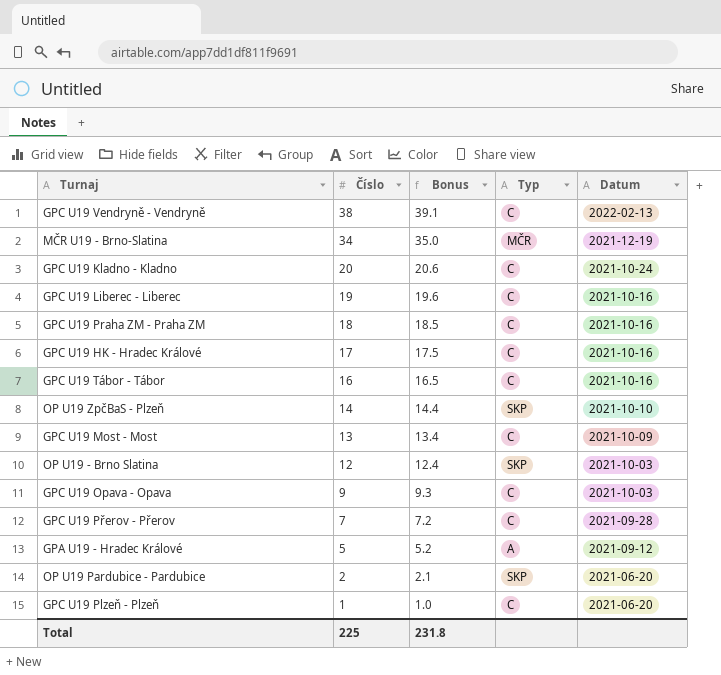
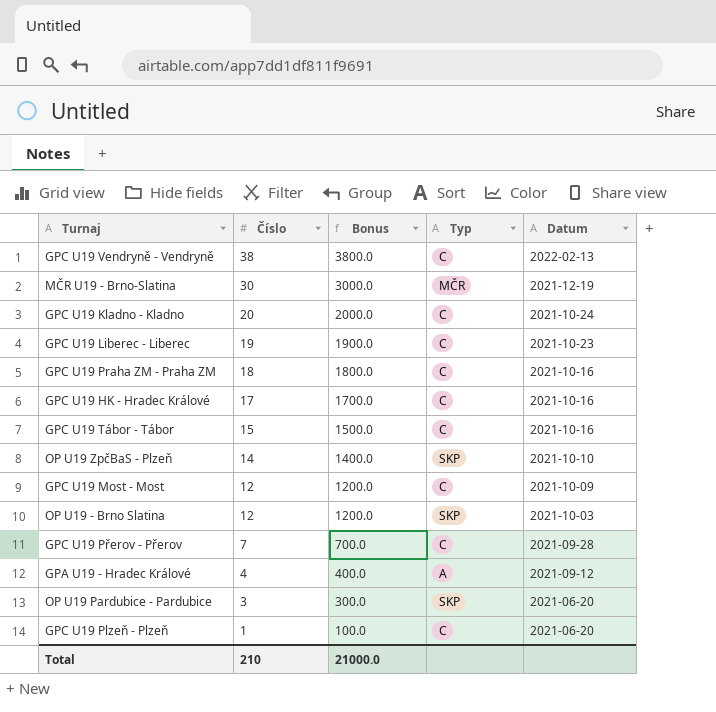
column Bonus | formula: [Číslo] * 1.03 -> [Číslo] * 100
row GPC U19 Opava - Opava: 9 | 9.3 | C | 2021-10-03 -> none
MČR U19 - Brno-Slatina | Číslo: 34 -> 30
GPC U19 Liberec - Liberec | Datum: 2021-10-16 -> 2021-10-23
GPC U19 Tábor - Tábor | Číslo: 16 -> 15
GPC U19 Most - Most | Číslo: 13 -> 12
GPA U19 - Hradec Králové | Číslo: 5 -> 4
OP U19 Pardubice - Pardubice | Číslo: 2 -> 3
Total | Číslo: 225 -> 210
Total | Bonus: 231.8 -> 21000.0

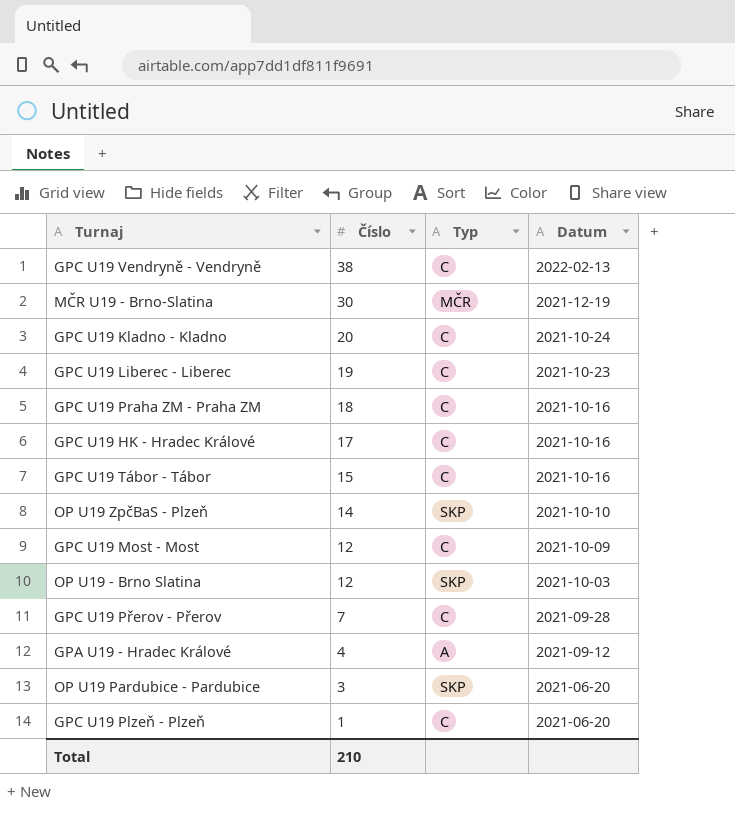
column Bonus | formula: [Číslo] * 100 -> none

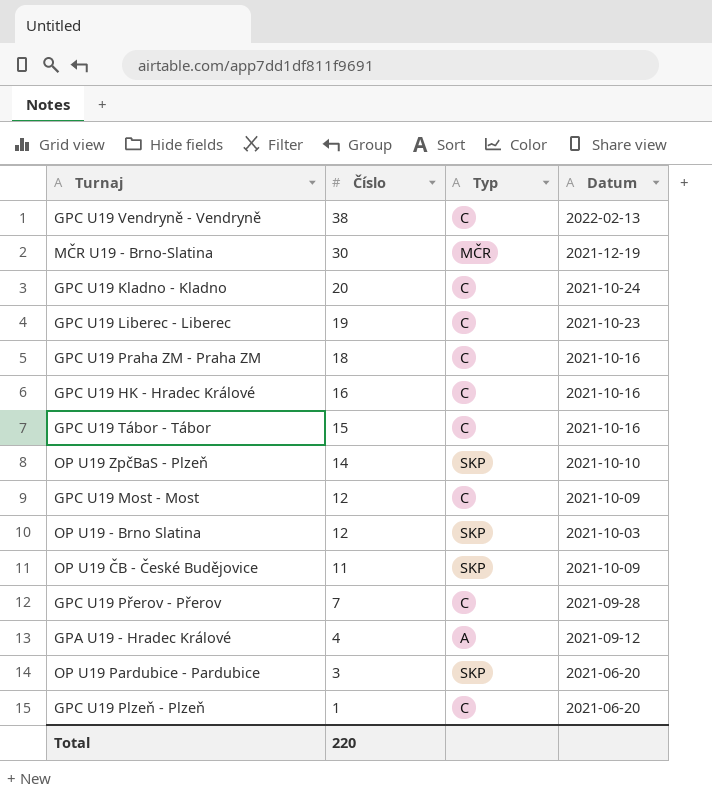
GPC U19 HK - Hradec Králové | Číslo: 17 -> 16
row OP U19 ČB - České Budějovice: none -> 11 | SKP | 2021-10-09
Total | Číslo: 210 -> 220

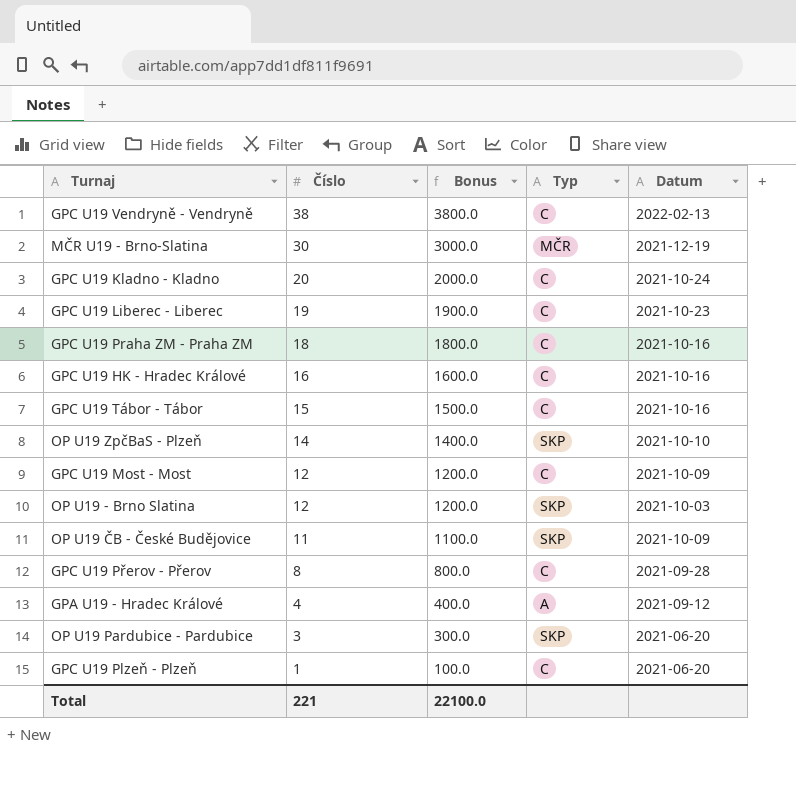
column Bonus | formula: none -> [Číslo] * 100
GPC U19 Přerov - Přerov | Číslo: 7 -> 8
Total | Číslo: 220 -> 221

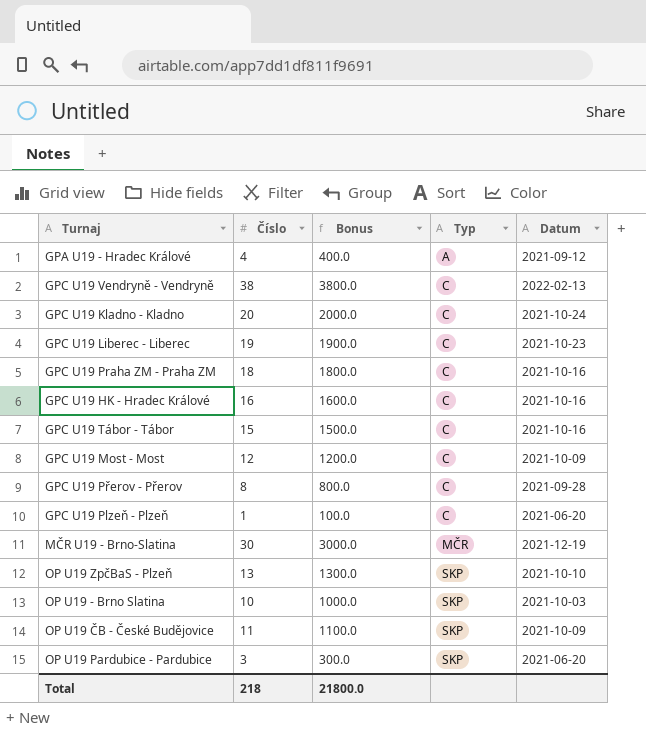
row order: Číslo descending -> Typ ascending
OP U19 ZpčBaS - Plzeň | Číslo: 14 -> 13
OP U19 ZpčBaS - Plzeň | Bonus: 1400.0 -> 1300.0
OP U19 - Brno Slatina | Číslo: 12 -> 10
OP U19 - Brno Slatina | Bonus: 1200.0 -> 1000.0
Total | Číslo: 221 -> 218
Total | Bonus: 22100.0 -> 21800.0

